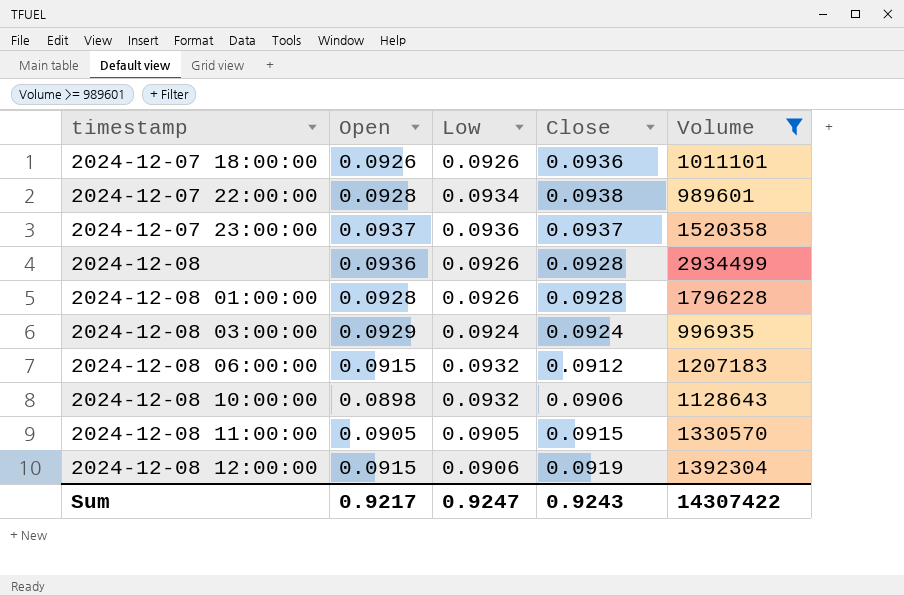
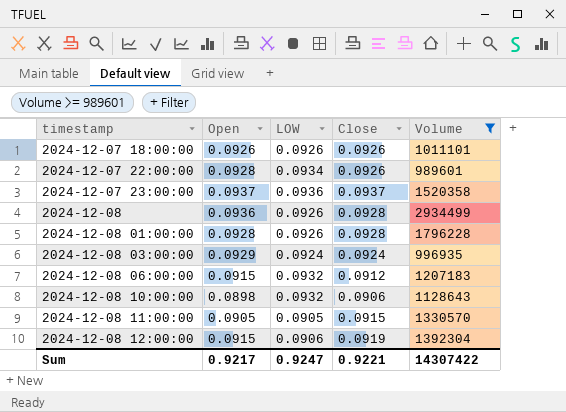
column name: Low -> LOW
2024-12-07 18:00:00 | Close: 0.0936 -> 0.0926
2024-12-07 22:00:00 | Close: 0.0938 -> 0.0926
Sum | Close: 0.9243 -> 0.9221

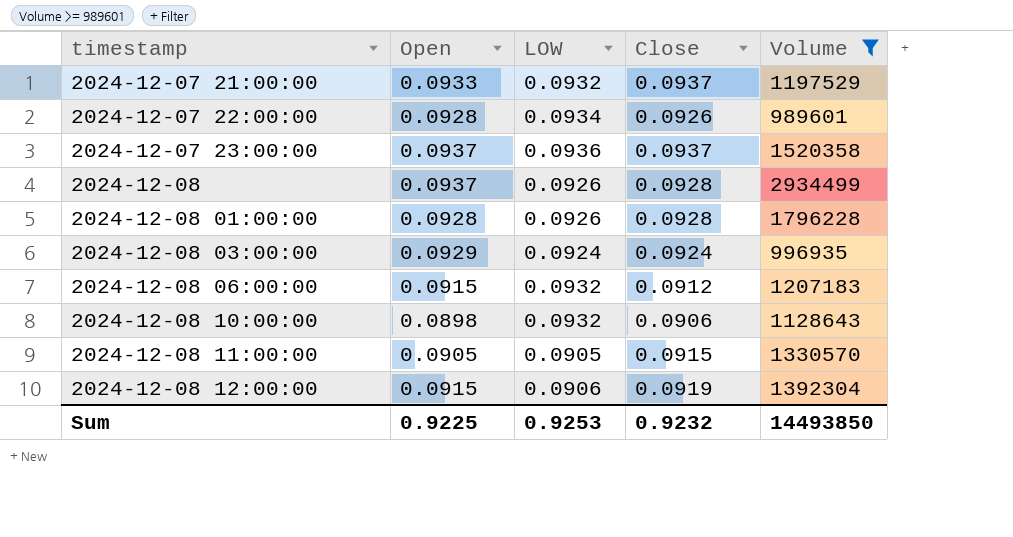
row 2024-12-07 18:00:00: 0.0926 | 0.0926 | 0.0926 | 1011101 -> none
row 2024-12-07 21:00:00: none -> 0.0933 | 0.0932 | 0.0937 | 1197529
2024-12-08 | Open: 0.0936 -> 0.0937
Sum | Open: 0.9217 -> 0.9225
Sum | LOW: 0.9247 -> 0.9253
Sum | Close: 0.9221 -> 0.9232
Sum | Volume: 14307422 -> 14493850

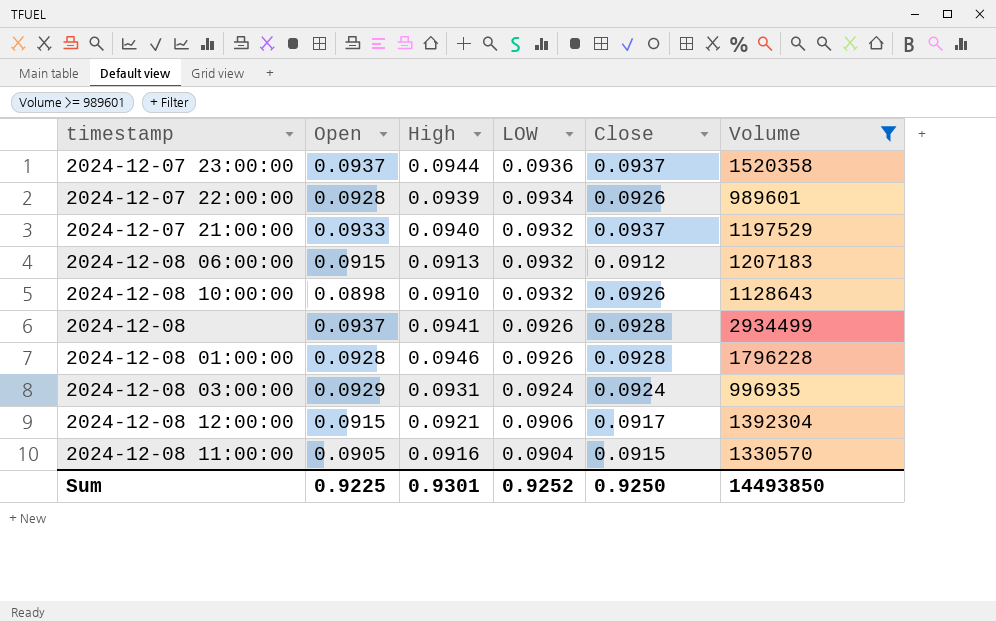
row order: timestamp ascending -> LOW descending
column High | position: none -> 3
2024-12-08 10:00:00 | Close: 0.0906 -> 0.0926
2024-12-08 12:00:00 | Close: 0.0919 -> 0.0917
2024-12-08 11:00:00 | LOW: 0.0905 -> 0.0904
Sum | LOW: 0.9253 -> 0.9252
Sum | Close: 0.9232 -> 0.9250

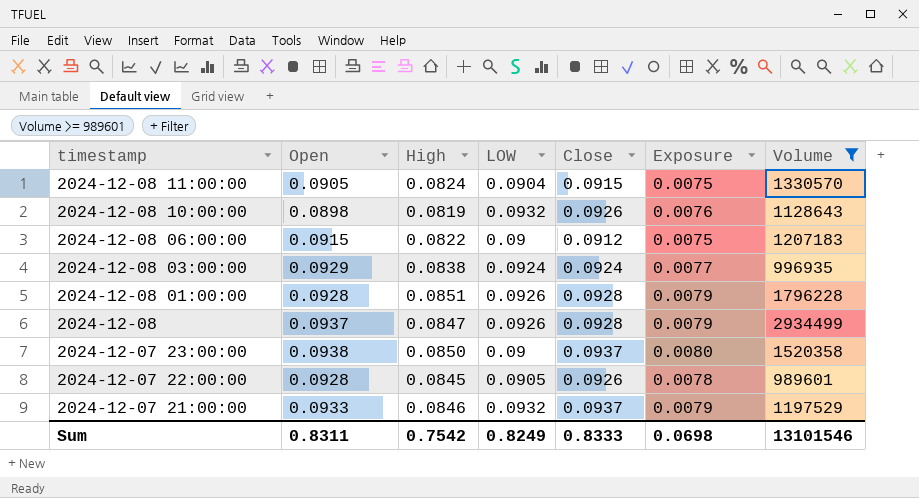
row order: LOW descending -> timestamp descending
column Exposure | formula: none -> [High] * [Close]
row 2024-12-08 12:00:00: 0.0915 | 0.0921 | 0.0906 | 0.0917 | 1392304 -> none
2024-12-08 11:00:00 | High: 0.0916 -> 0.0824
2024-12-08 10:00:00 | High: 0.0910 -> 0.0819
2024-12-08 06:00:00 | High: 0.0913 -> 0.0822
2024-12-08 06:00:00 | LOW: 0.0932 -> 0.09
2024-12-08 03:00:00 | High: 0.0931 -> 0.0838
2024-12-08 01:00:00 | High: 0.0946 -> 0.0851
2024-12-08 | High: 0.0941 -> 0.0847
2024-12-07 23:00:00 | Open: 0.0937 -> 0.0938
2024-12-07 23:00:00 | High: 0.0944 -> 0.0850
2024-12-07 23:00:00 | LOW: 0.0936 -> 0.09
2024-12-07 22:00:00 | High: 0.0939 -> 0.0845
2024-12-07 22:00:00 | LOW: 0.0934 -> 0.0905
2024-12-07 21:00:00 | High: 0.0940 -> 0.0846
Sum | Open: 0.9225 -> 0.8311
Sum | High: 0.9301 -> 0.7542
Sum | LOW: 0.9252 -> 0.8249
Sum | Close: 0.9250 -> 0.8333
Sum | Volume: 14493850 -> 13101546

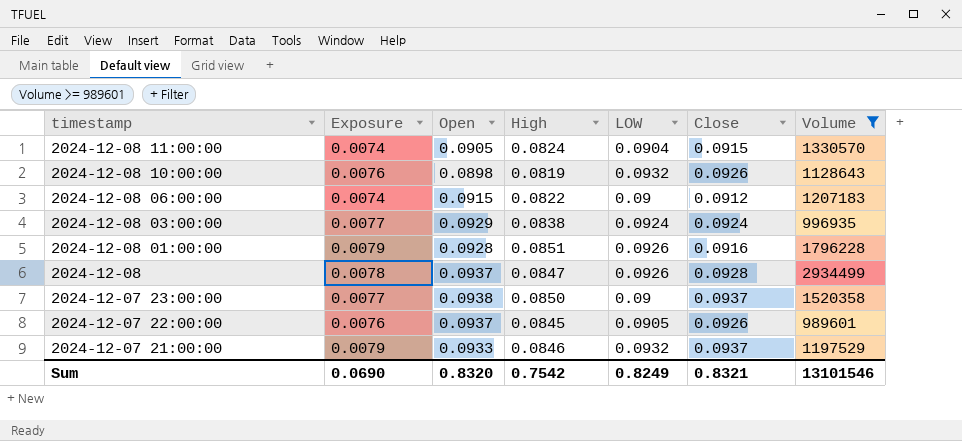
column Exposure | formula: [High] * [Close] -> [High] * [LOW]
column Exposure | position: 6 -> 2
2024-12-08 01:00:00 | Close: 0.0928 -> 0.0916
2024-12-07 22:00:00 | Open: 0.0928 -> 0.0937
Sum | Exposure: 0.0698 -> 0.0690
Sum | Open: 0.8311 -> 0.8320
Sum | Close: 0.8333 -> 0.8321

